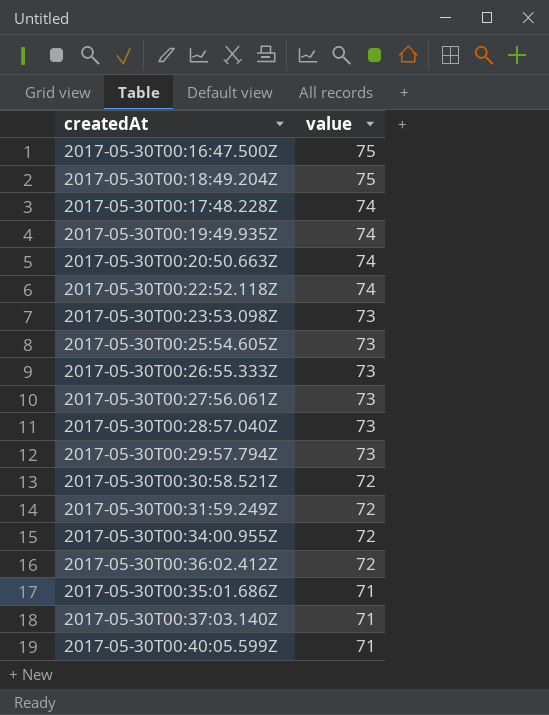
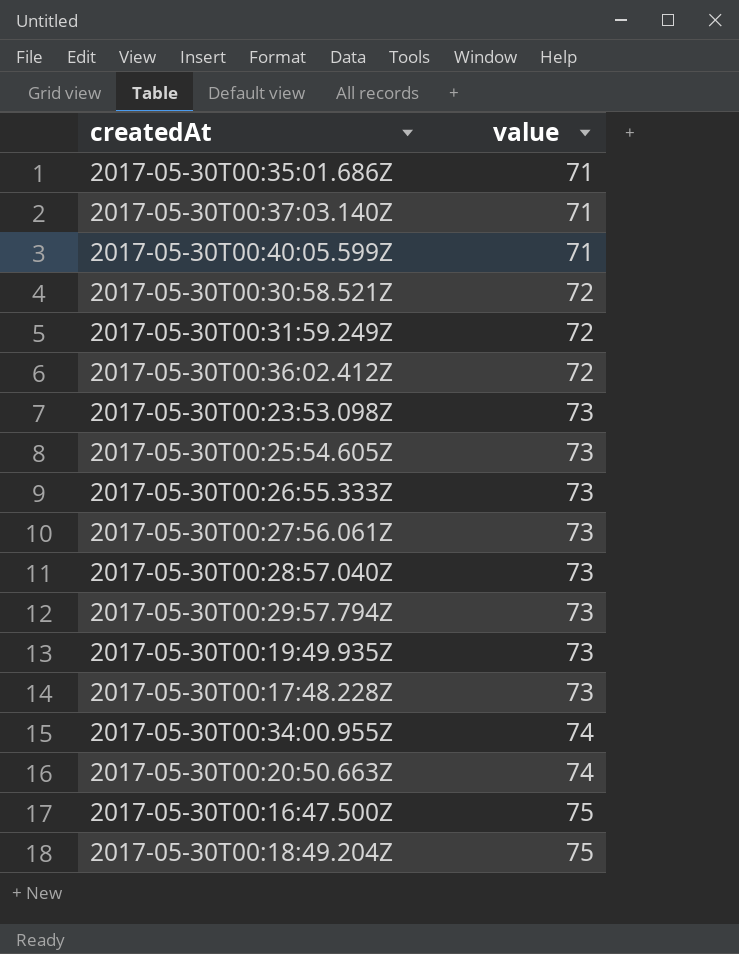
row order: value descending -> value ascending
row 2017-05-30T00:22:52.118Z: 74 -> none
2017-05-30T00:19:49.935Z | value: 74 -> 73
2017-05-30T00:17:48.228Z | value: 74 -> 73
2017-05-30T00:34:00.955Z | value: 72 -> 74

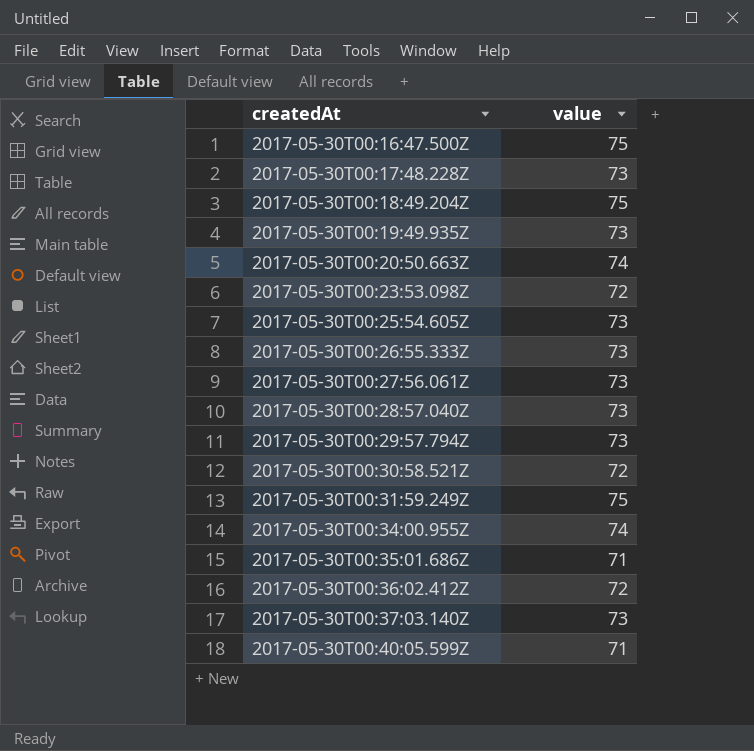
row order: value ascending -> createdAt ascending
2017-05-30T00:23:53.098Z | value: 73 -> 72
2017-05-30T00:31:59.249Z | value: 72 -> 75
2017-05-30T00:37:03.140Z | value: 71 -> 73

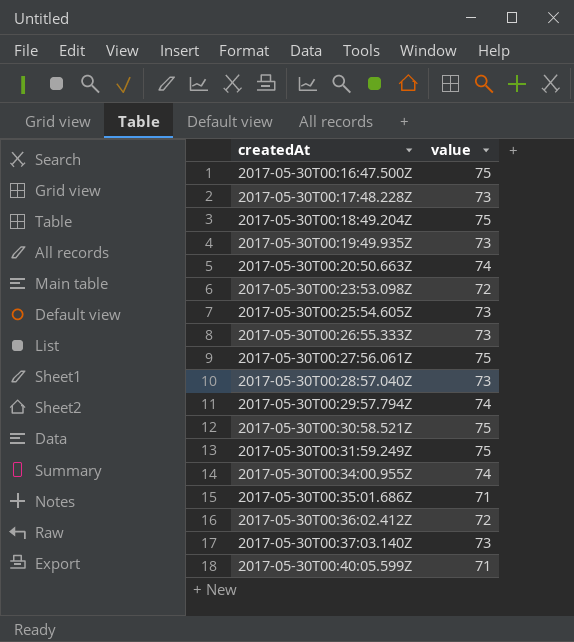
2017-05-30T00:27:56.061Z | value: 73 -> 75
2017-05-30T00:29:57.794Z | value: 73 -> 74
2017-05-30T00:30:58.521Z | value: 72 -> 75

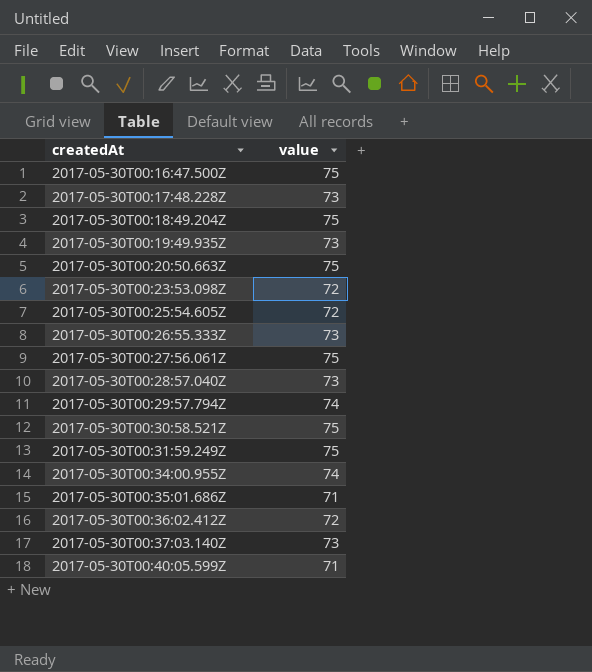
2017-05-30T00:20:50.663Z | value: 74 -> 75
2017-05-30T00:25:54.605Z | value: 73 -> 72

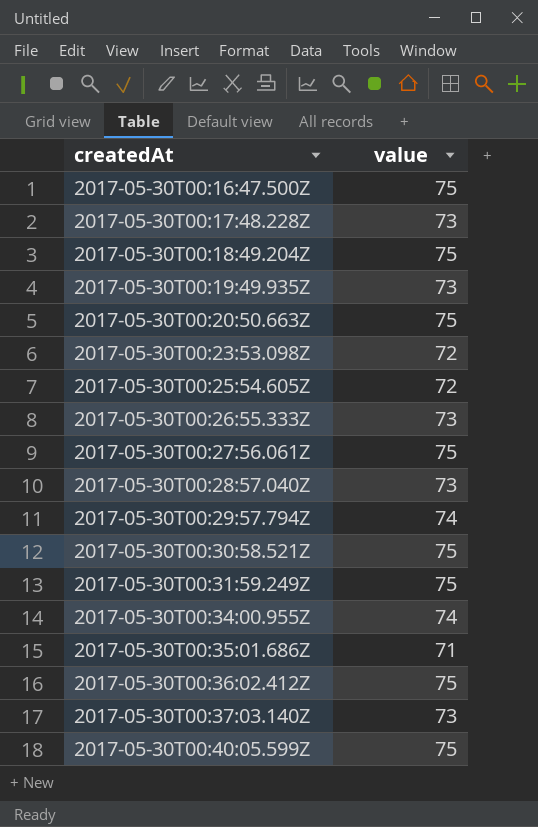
2017-05-30T00:36:02.412Z | value: 72 -> 75
2017-05-30T00:40:05.599Z | value: 71 -> 75

